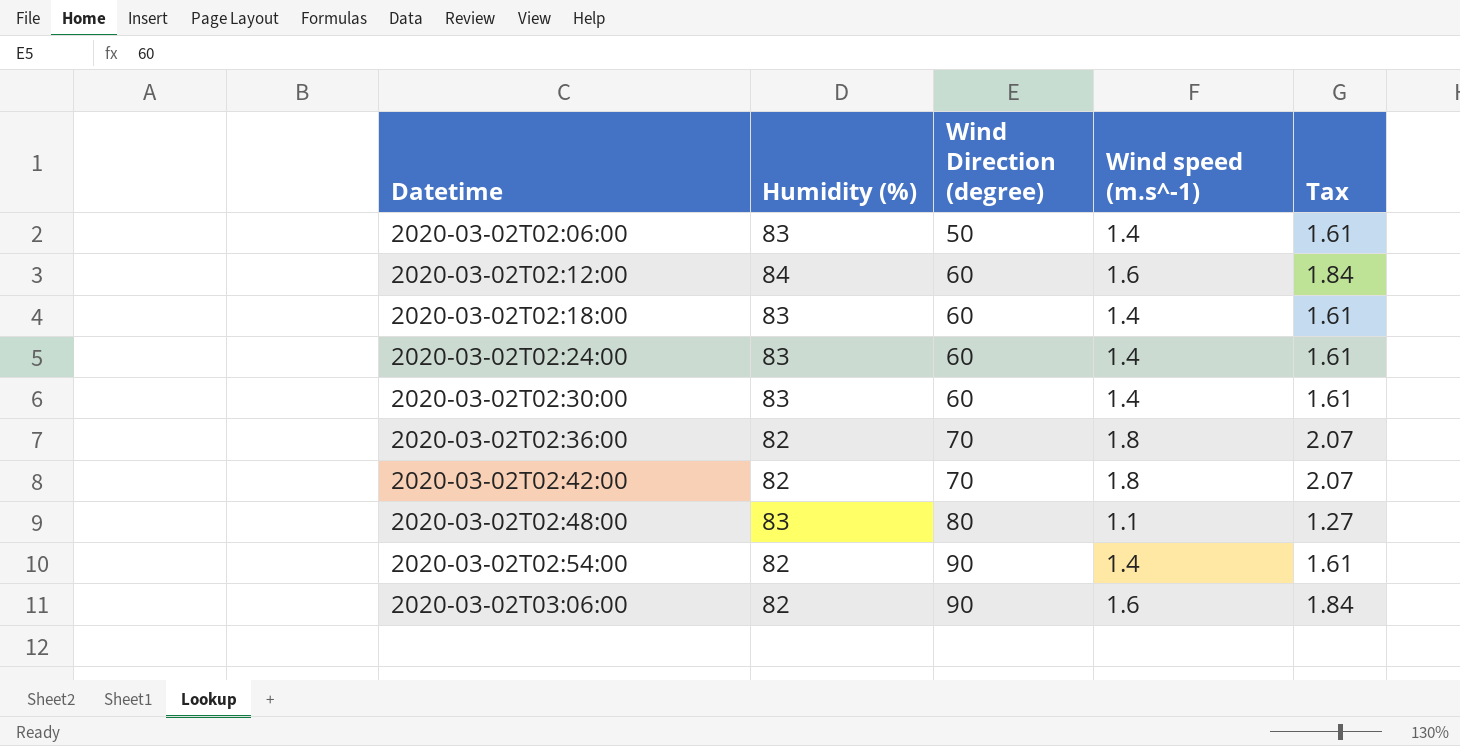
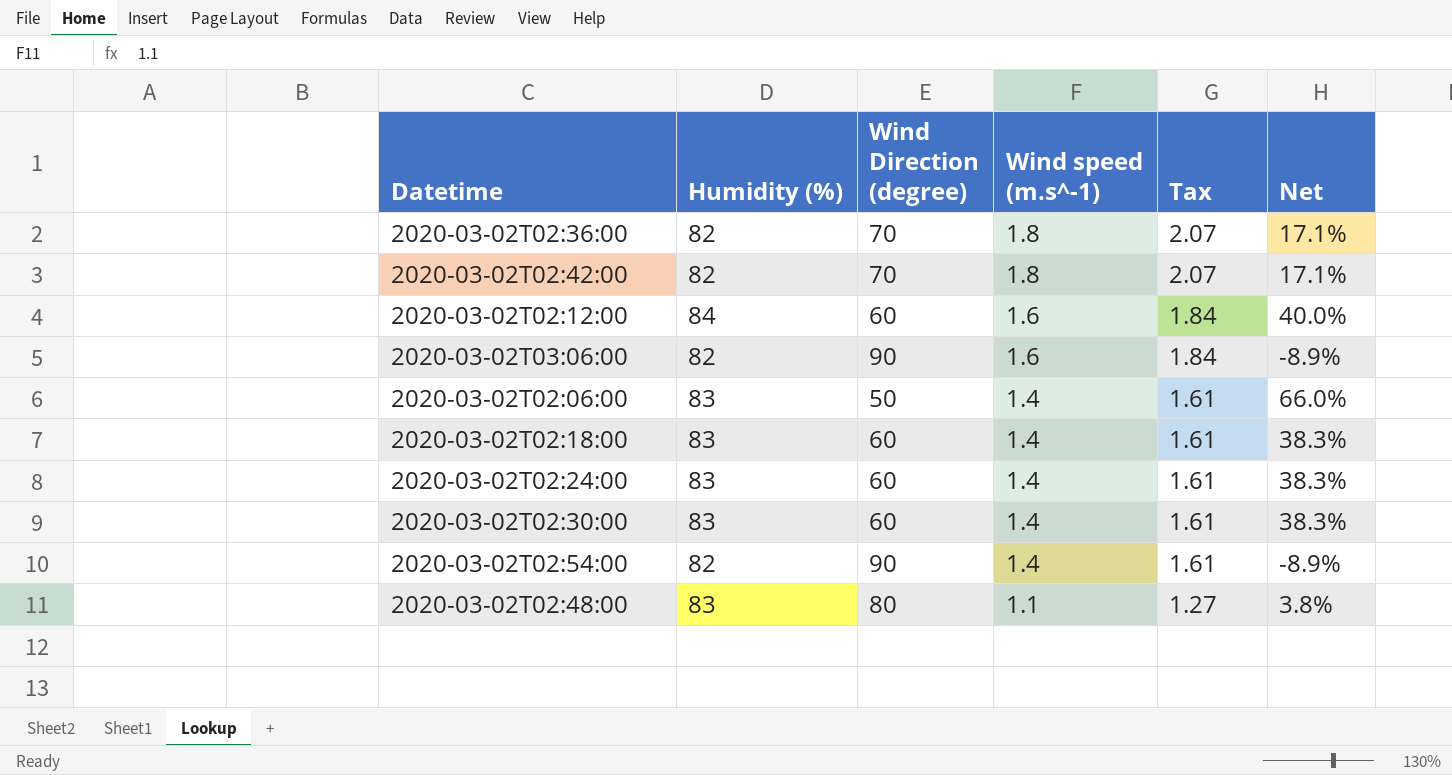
row order: Datetime ascending -> Wind speed (m.s^-1) descending
column Net | formula: none -> ([Humidity (%)] - [Wind Direction (degree)]) / [Wind Direction (degree)]

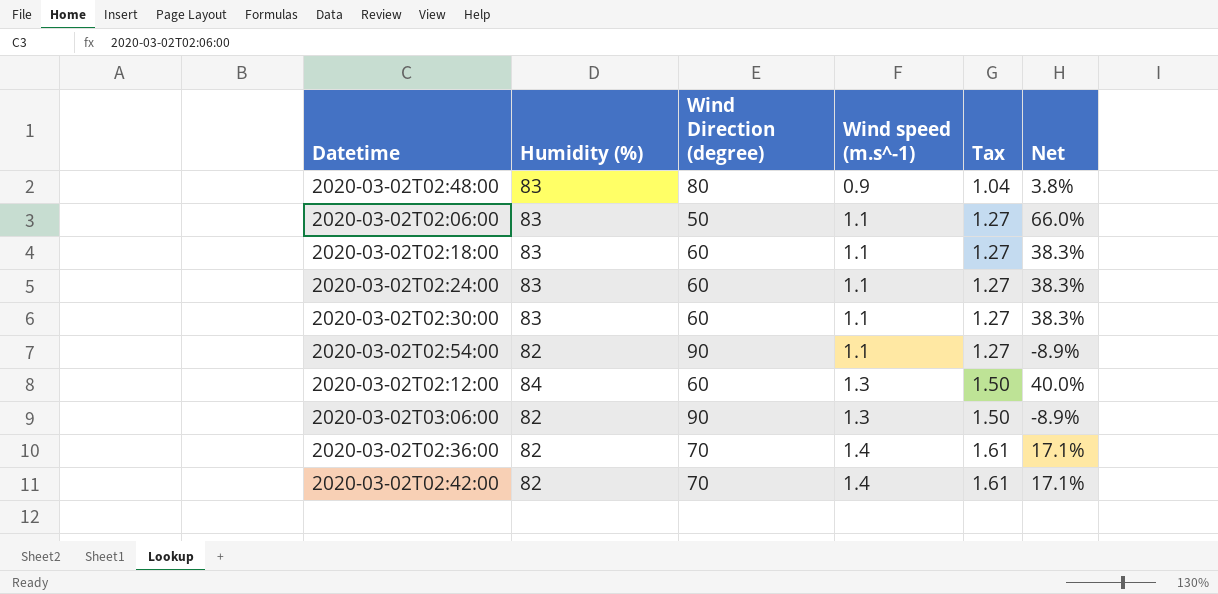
row order: Wind speed (m.s^-1) descending -> Wind speed (m.s^-1) ascending
2020-03-02T02:48:00 | Wind speed (m.s^-1): 1.1 -> 0.9
2020-03-02T02:48:00 | Tax: 1.27 -> 1.04
2020-03-02T02:06:00 | Wind speed (m.s^-1): 1.4 -> 1.1
2020-03-02T02:06:00 | Tax: 1.61 -> 1.27
2020-03-02T02:18:00 | Wind speed (m.s^-1): 1.4 -> 1.1
2020-03-02T02:18:00 | Tax: 1.61 -> 1.27
2020-03-02T02:24:00 | Wind speed (m.s^-1): 1.4 -> 1.1
2020-03-02T02:24:00 | Tax: 1.61 -> 1.27
2020-03-02T02:30:00 | Wind speed (m.s^-1): 1.4 -> 1.1
2020-03-02T02:30:00 | Tax: 1.61 -> 1.27
2020-03-02T02:54:00 | Wind speed (m.s^-1): 1.4 -> 1.1
2020-03-02T02:54:00 | Tax: 1.61 -> 1.27
2020-03-02T02:12:00 | Wind speed (m.s^-1): 1.6 -> 1.3
2020-03-02T02:12:00 | Tax: 1.84 -> 1.50
2020-03-02T03:06:00 | Wind speed (m.s^-1): 1.6 -> 1.3
2020-03-02T03:06:00 | Tax: 1.84 -> 1.50
2020-03-02T02:36:00 | Wind speed (m.s^-1): 1.8 -> 1.4
2020-03-02T02:36:00 | Tax: 2.07 -> 1.61
2020-03-02T02:42:00 | Wind speed (m.s^-1): 1.8 -> 1.4
2020-03-02T02:42:00 | Tax: 2.07 -> 1.61

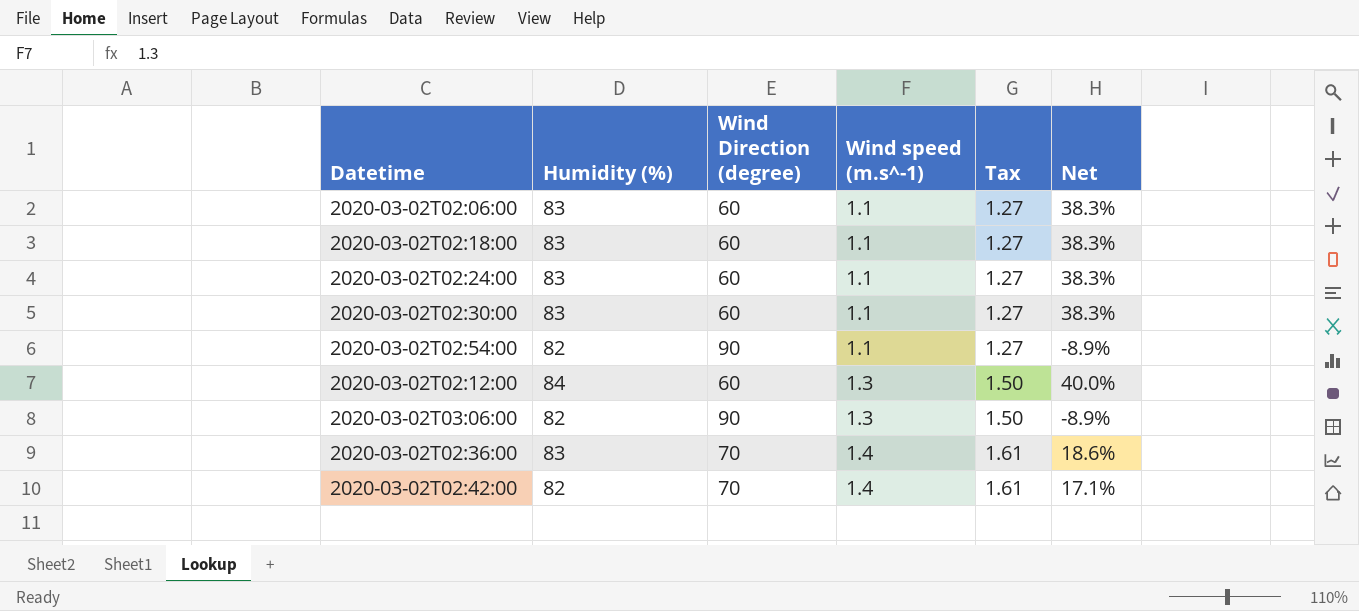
row 2020-03-02T02:48:00: 83 | 80 | 0.9 | 1.04 | 3.8% -> none
2020-03-02T02:06:00 | Wind Direction (degree): 50 -> 60
2020-03-02T02:06:00 | Net: 66.0% -> 38.3%
2020-03-02T02:36:00 | Humidity (%): 82 -> 83
2020-03-02T02:36:00 | Net: 17.1% -> 18.6%

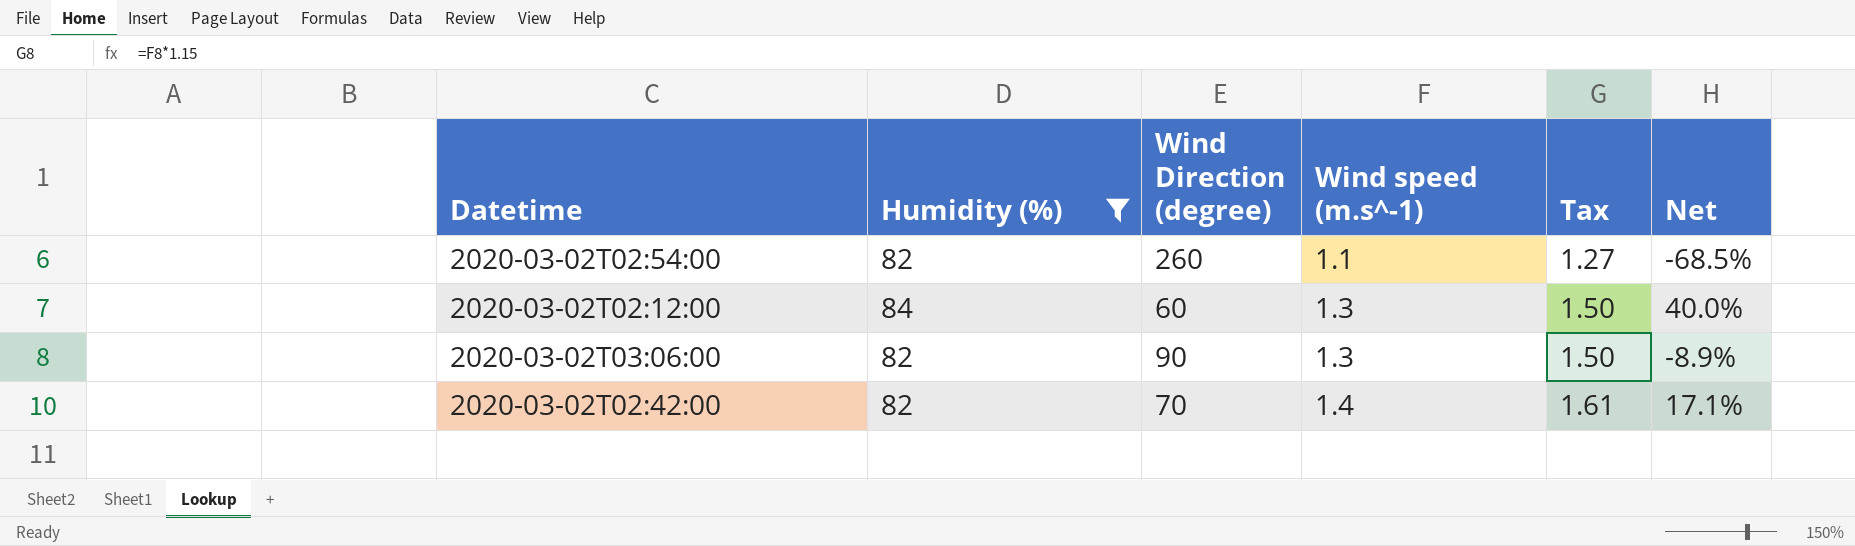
filter: none -> Humidity (%) != 83
2020-03-02T02:54:00 | Wind Direction (degree): 90 -> 260
2020-03-02T02:54:00 | Net: -8.9% -> -68.5%

